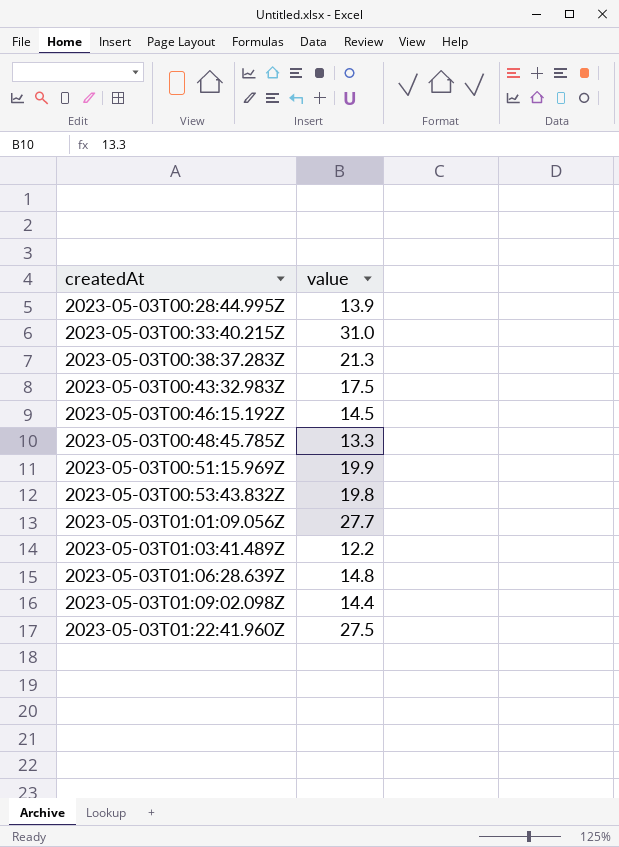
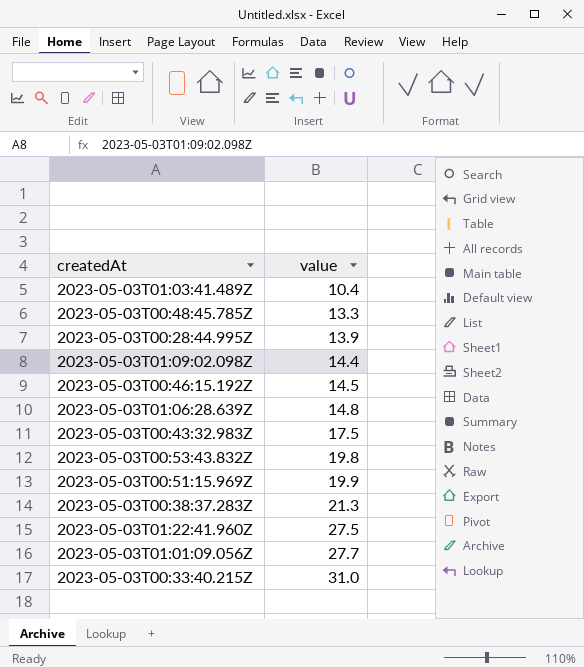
row order: createdAt ascending -> value ascending
2023-05-03T01:03:41.489Z | value: 12.2 -> 10.4

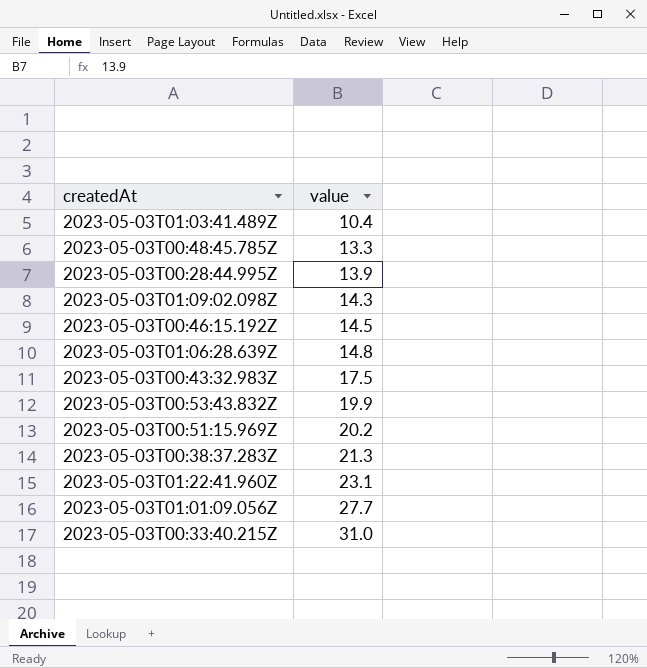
2023-05-03T01:09:02.098Z | value: 14.4 -> 14.3
2023-05-03T00:53:43.832Z | value: 19.8 -> 19.9
2023-05-03T00:51:15.969Z | value: 19.9 -> 20.2
2023-05-03T01:22:41.960Z | value: 27.5 -> 23.1

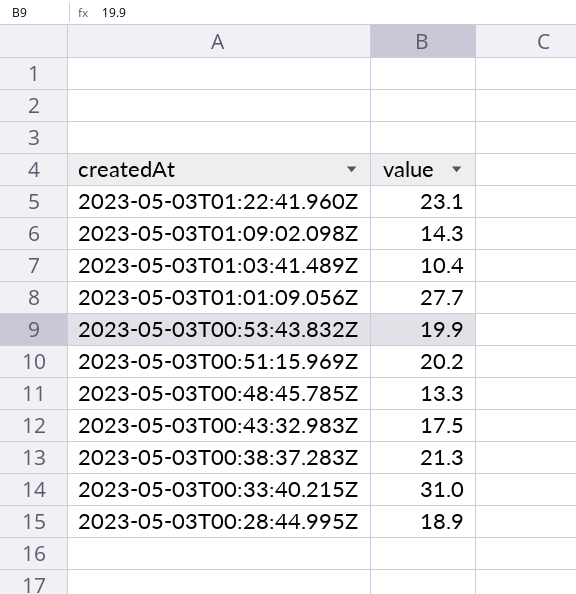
row order: value ascending -> createdAt descending
row 2023-05-03T00:46:15.192Z: 14.5 -> none
row 2023-05-03T01:06:28.639Z: 14.8 -> none
2023-05-03T00:28:44.995Z | value: 13.9 -> 18.9

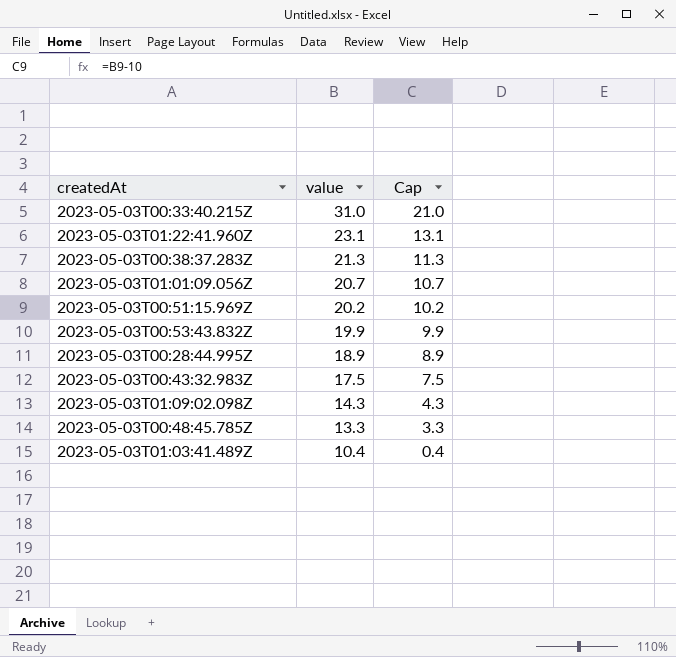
row order: createdAt descending -> value descending
column Cap | formula: none -> [value] - 10
2023-05-03T01:01:09.056Z | value: 27.7 -> 20.7

